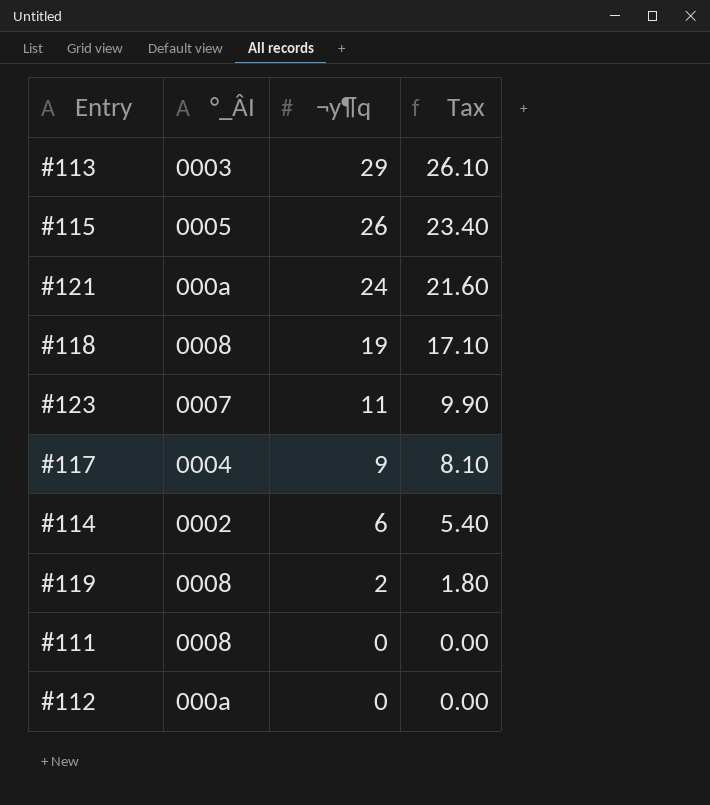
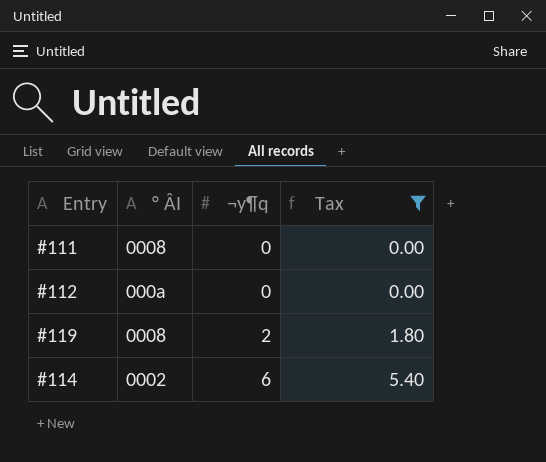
filter: none -> Tax <= 5.40
row order: ¬y¶q descending -> ¬y¶q ascending
column name: °_ÂI -> ° ÂI

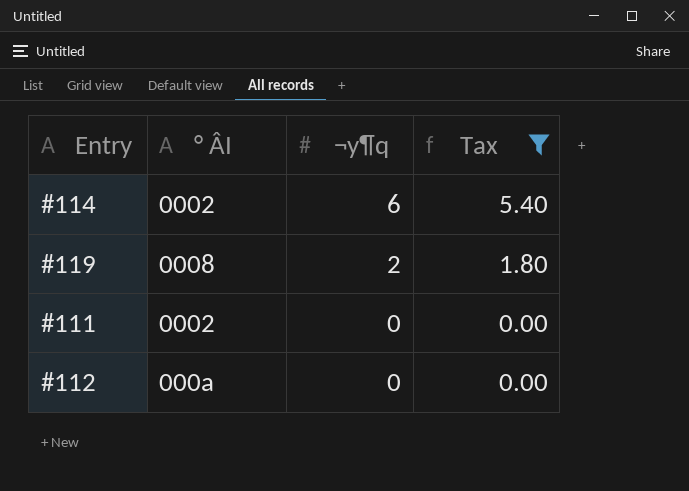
row order: ¬y¶q ascending -> ¬y¶q descending
#111 | ° ÂI: 0008 -> 0002

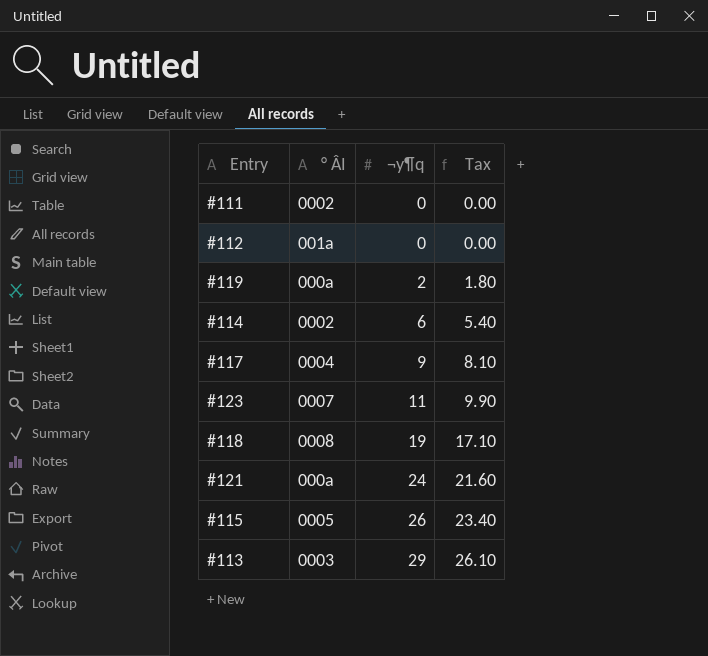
filter: Tax <= 5.40 -> none
row order: ¬y¶q descending -> ¬y¶q ascending
#112 | ° ÂI: 000a -> 001a
#119 | ° ÂI: 0008 -> 000a

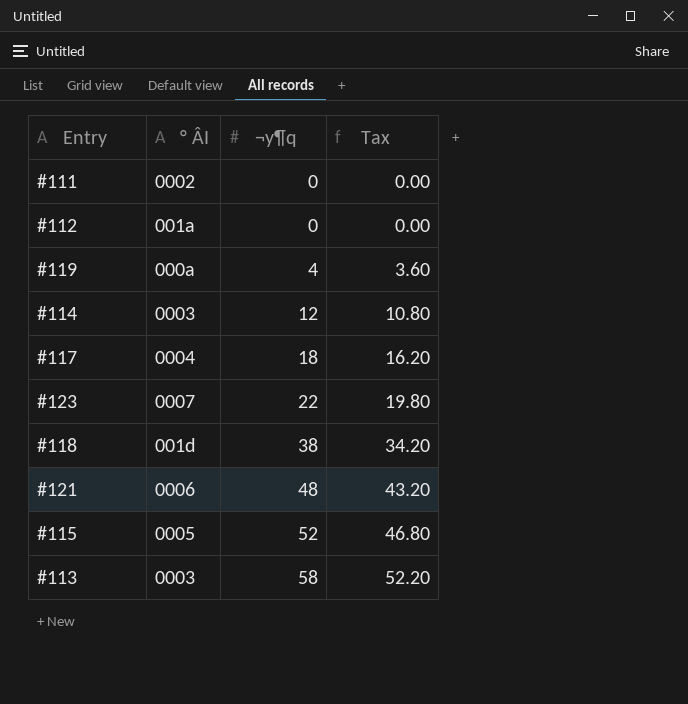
#119 | ¬y¶q: 2 -> 4
#119 | Tax: 1.80 -> 3.60
#114 | ° ÂI: 0002 -> 0003
#114 | ¬y¶q: 6 -> 12
#114 | Tax: 5.40 -> 10.80
#117 | ¬y¶q: 9 -> 18
#117 | Tax: 8.10 -> 16.20
#123 | ¬y¶q: 11 -> 22
#123 | Tax: 9.90 -> 19.80
#118 | ° ÂI: 0008 -> 001d
#118 | ¬y¶q: 19 -> 38
#118 | Tax: 17.10 -> 34.20
#121 | ° ÂI: 000a -> 0006
#121 | ¬y¶q: 24 -> 48
#121 | Tax: 21.60 -> 43.20
#115 | ¬y¶q: 26 -> 52
#115 | Tax: 23.40 -> 46.80
#113 | ¬y¶q: 29 -> 58
#113 | Tax: 26.10 -> 52.20

